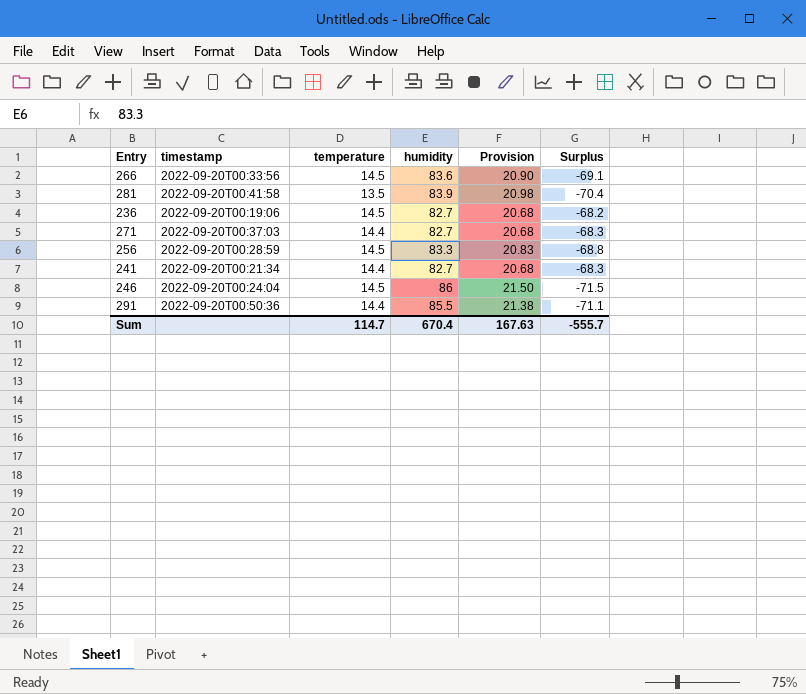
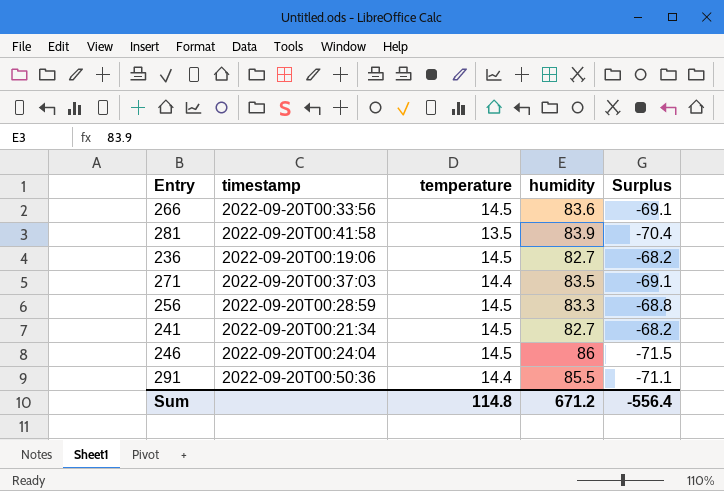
column Provision | formula: [humidity] * 0.25 -> none
271 | humidity: 82.7 -> 83.5
271 | Surplus: -68.3 -> -69.1
241 | temperature: 14.4 -> 14.5
241 | Surplus: -68.3 -> -68.2
Sum | temperature: 114.7 -> 114.8
Sum | humidity: 670.4 -> 671.2
Sum | Surplus: -555.7 -> -556.4

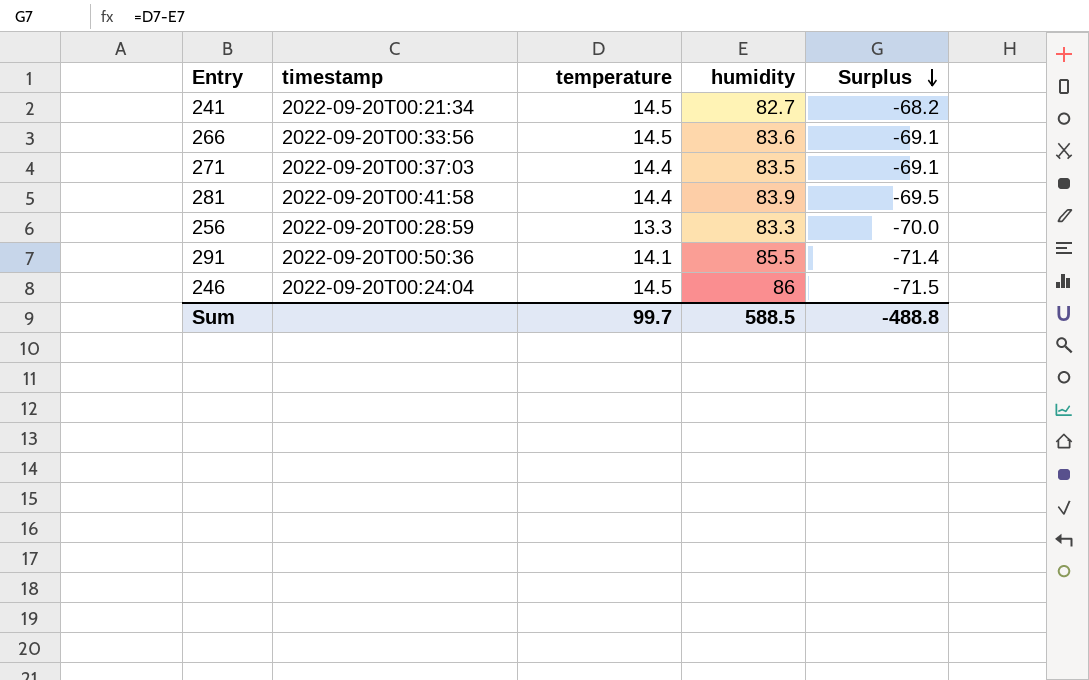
row order: none -> Surplus descending
row 236: 2022-09-20T00:19:06 | 14.5 | 82.7 | -68.2 -> none
281 | temperature: 13.5 -> 14.4
281 | Surplus: -70.4 -> -69.5
256 | temperature: 14.5 -> 13.3
256 | Surplus: -68.8 -> -70.0
291 | temperature: 14.4 -> 14.1
291 | Surplus: -71.1 -> -71.4
Sum | temperature: 114.8 -> 99.7
Sum | humidity: 671.2 -> 588.5
Sum | Surplus: -556.4 -> -488.8

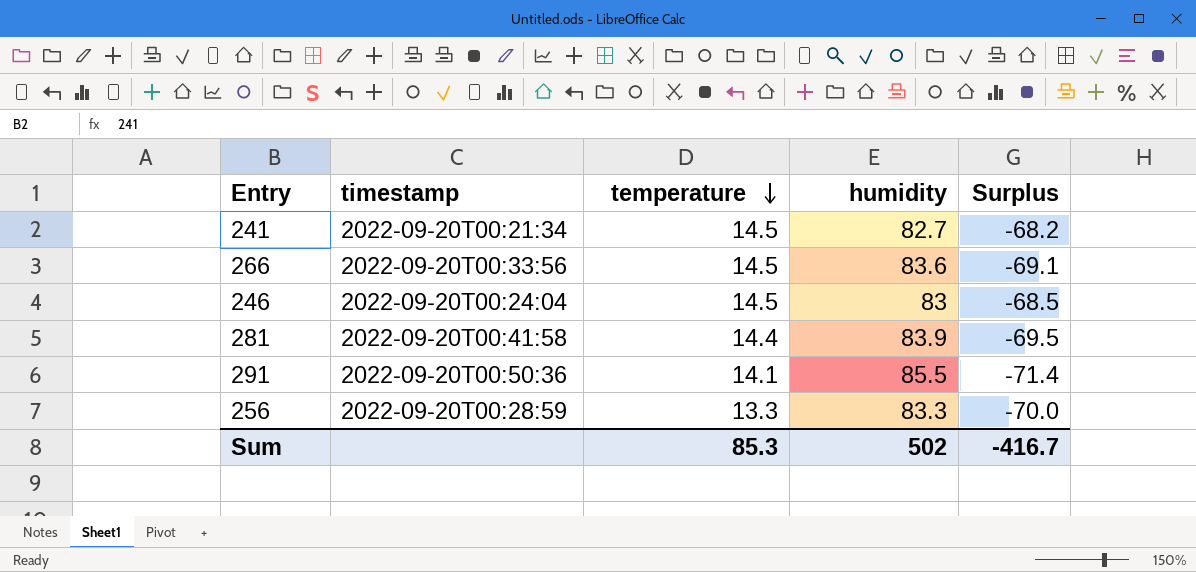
row order: Surplus descending -> temperature descending
row 271: 2022-09-20T00:37:03 | 14.4 | 83.5 | -69.1 -> none
246 | humidity: 86 -> 83
246 | Surplus: -71.5 -> -68.5
Sum | temperature: 99.7 -> 85.3
Sum | humidity: 588.5 -> 502
Sum | Surplus: -488.8 -> -416.7

